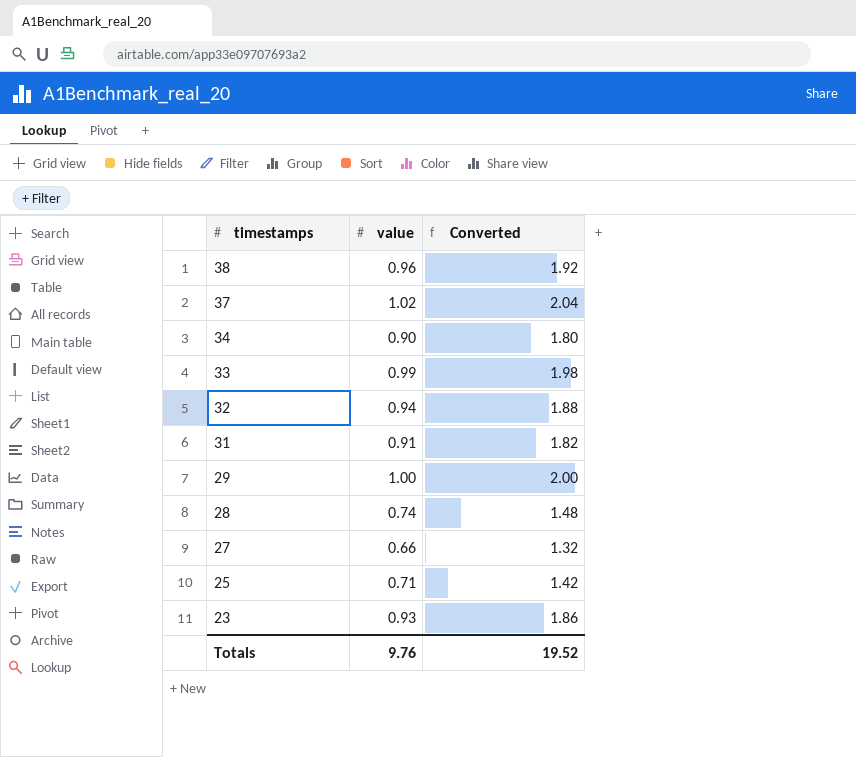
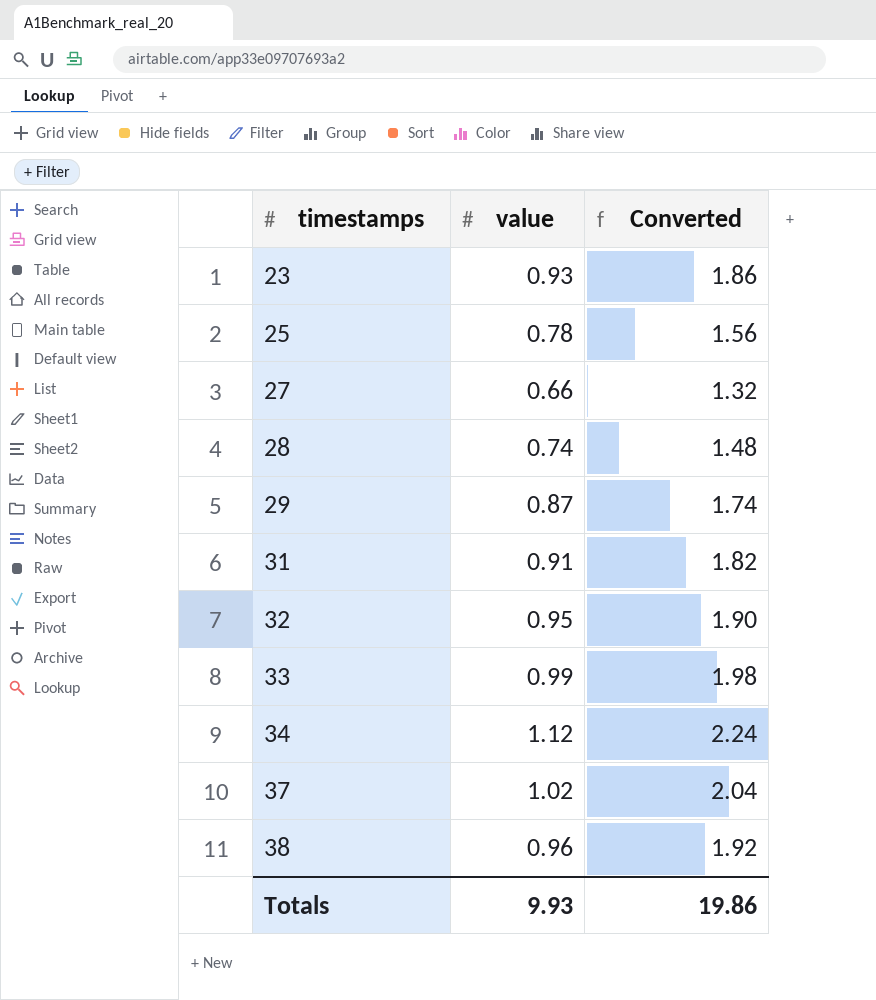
row order: timestamps descending -> timestamps ascending
25 | value: 0.71 -> 0.78
25 | Converted: 1.42 -> 1.56
29 | value: 1.00 -> 0.87
29 | Converted: 2.00 -> 1.74
32 | value: 0.94 -> 0.95
32 | Converted: 1.88 -> 1.90
34 | value: 0.90 -> 1.12
34 | Converted: 1.80 -> 2.24
Totals | value: 9.76 -> 9.93
Totals | Converted: 19.52 -> 19.86

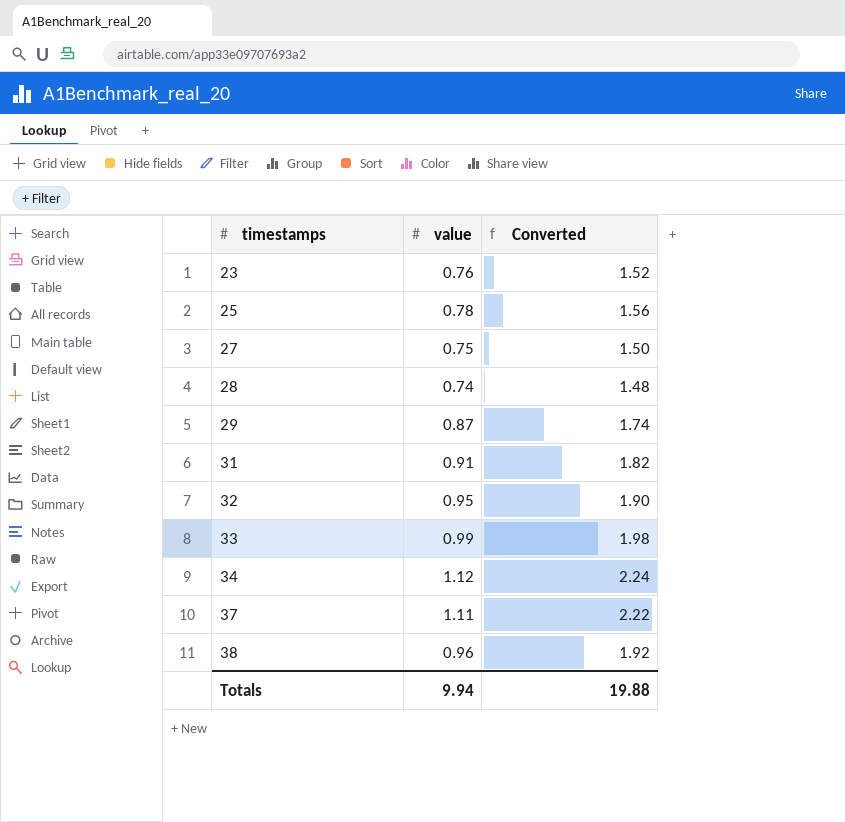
23 | value: 0.93 -> 0.76
23 | Converted: 1.86 -> 1.52
27 | value: 0.66 -> 0.75
27 | Converted: 1.32 -> 1.50
37 | value: 1.02 -> 1.11
37 | Converted: 2.04 -> 2.22
Totals | value: 9.93 -> 9.94
Totals | Converted: 19.86 -> 19.88

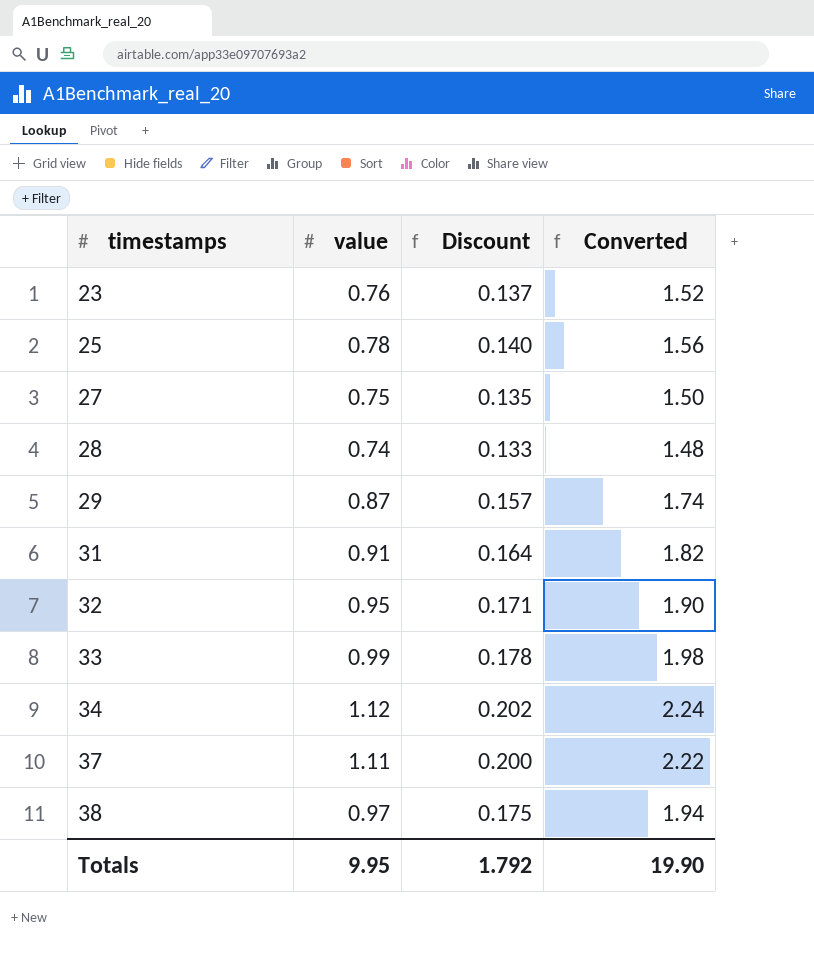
column Discount | formula: none -> [value] * 0.18
38 | value: 0.96 -> 0.97
38 | Converted: 1.92 -> 1.94
Totals | value: 9.94 -> 9.95
Totals | Converted: 19.88 -> 19.90

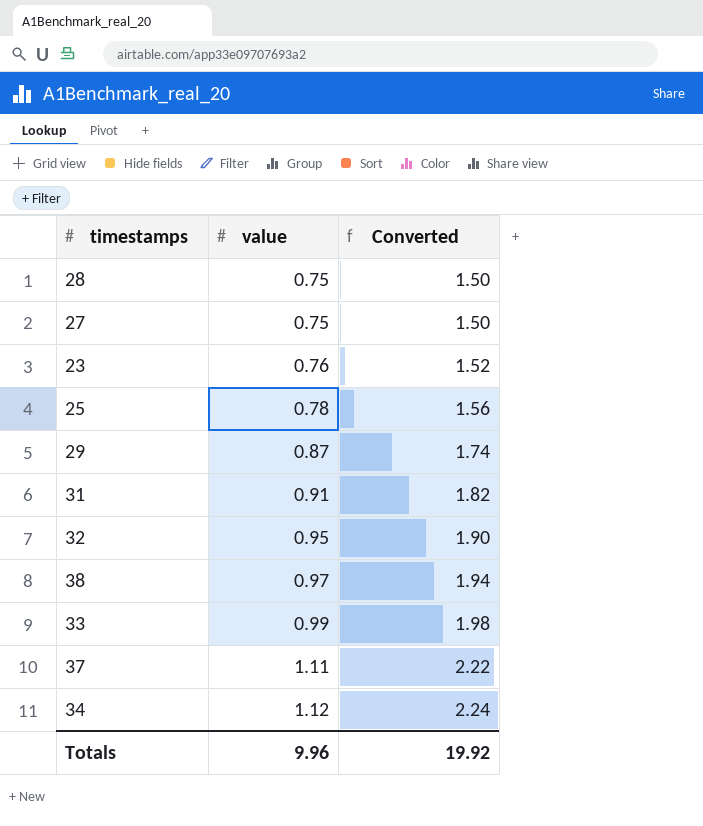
row order: timestamps ascending -> value ascending
column Discount | formula: [value] * 0.18 -> none
28 | value: 0.74 -> 0.75
28 | Converted: 1.48 -> 1.50
Totals | value: 9.95 -> 9.96
Totals | Converted: 19.90 -> 19.92

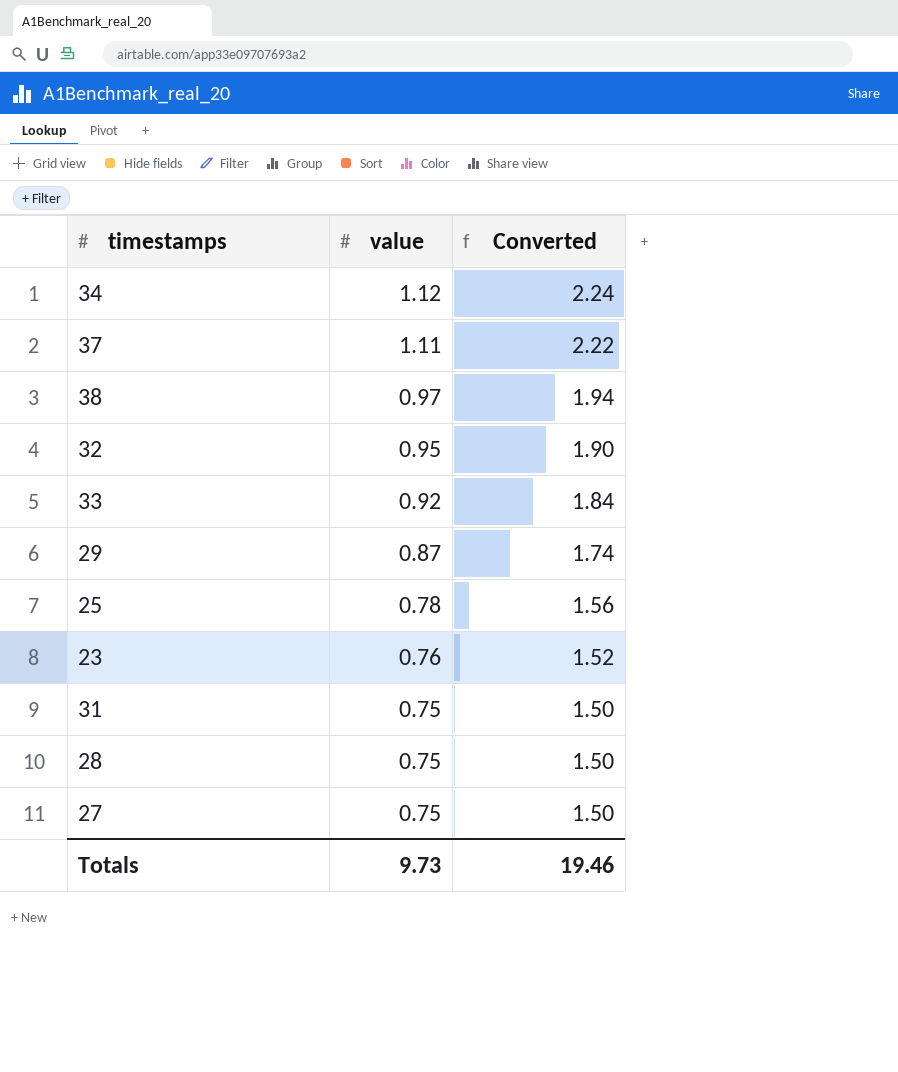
row order: value ascending -> value descending
33 | value: 0.99 -> 0.92
33 | Converted: 1.98 -> 1.84
31 | value: 0.91 -> 0.75
31 | Converted: 1.82 -> 1.50
Totals | value: 9.96 -> 9.73
Totals | Converted: 19.92 -> 19.46

